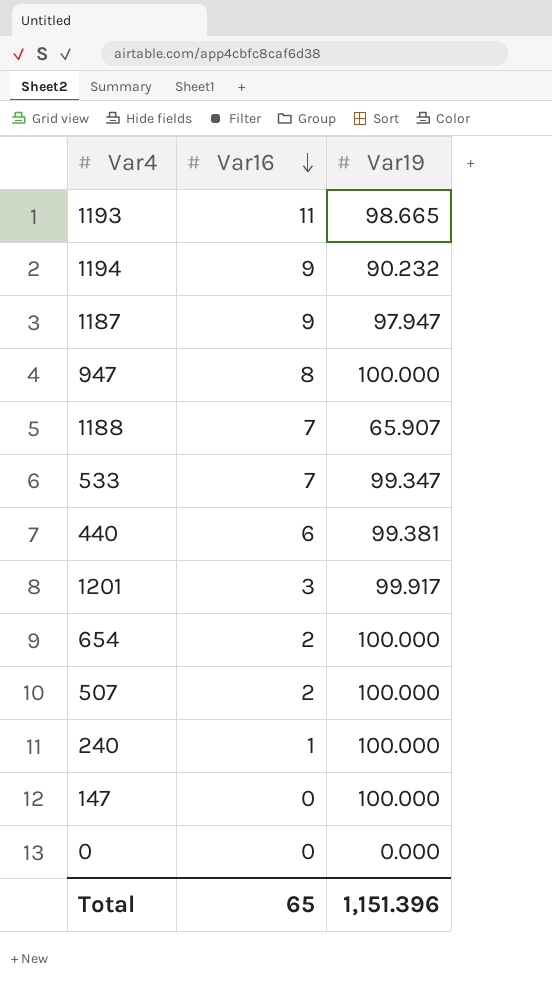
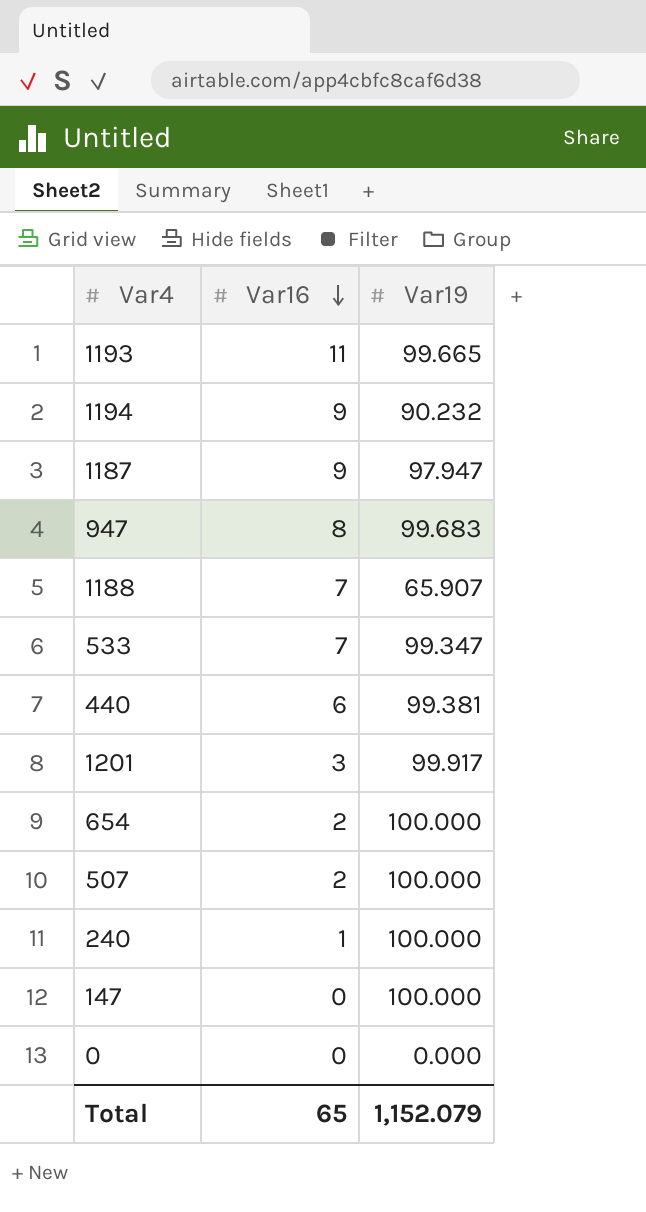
1193 | Var19: 98.665 -> 99.665
947 | Var19: 100.000 -> 99.683
Total | Var19: 1,151.396 -> 1,152.079

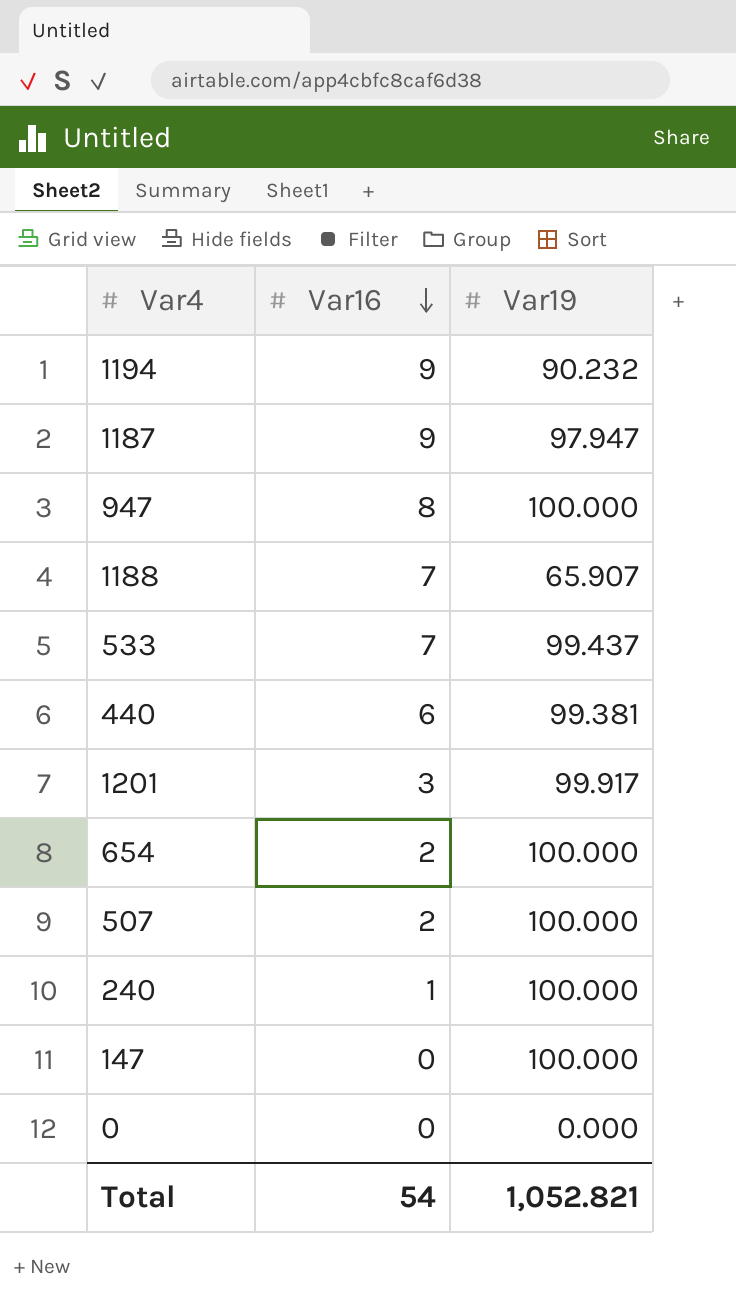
row 1193: 11 | 99.665 -> none
947 | Var19: 99.683 -> 100.000
533 | Var19: 99.347 -> 99.437
Total | Var16: 65 -> 54
Total | Var19: 1,152.079 -> 1,052.821

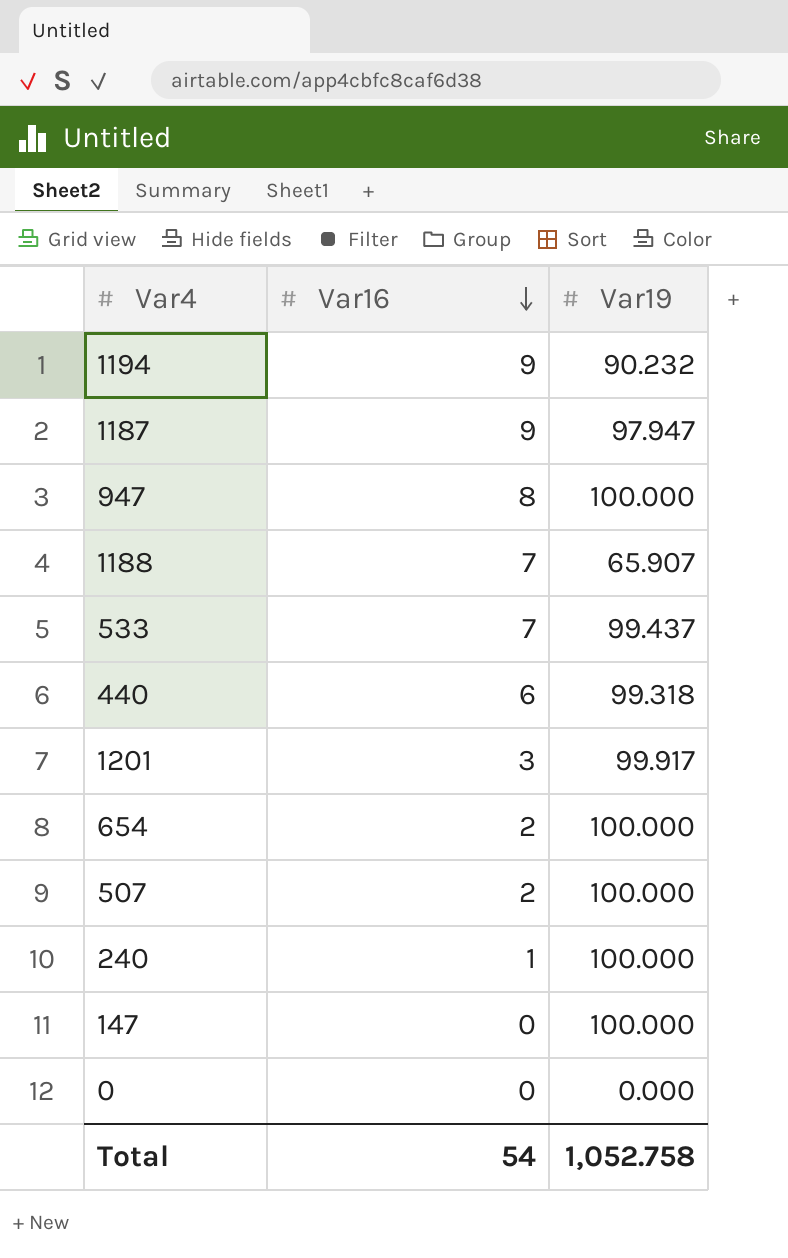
440 | Var19: 99.381 -> 99.318
Total | Var19: 1,052.821 -> 1,052.758

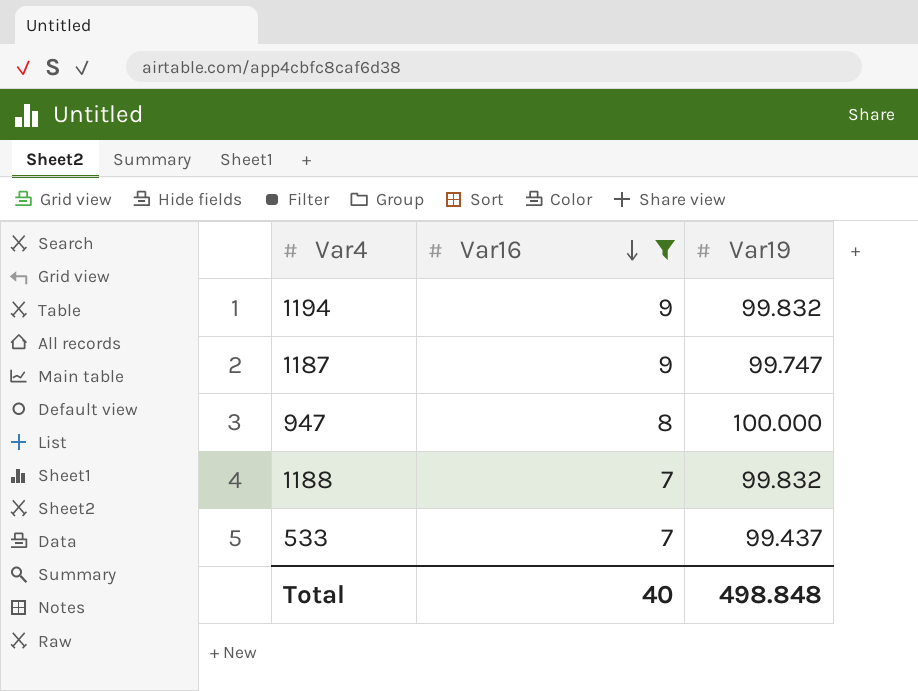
filter: none -> Var16 >= 7
1194 | Var19: 90.232 -> 99.832
1187 | Var19: 97.947 -> 99.747
1188 | Var19: 65.907 -> 99.832
Total | Var16: 54 -> 40
Total | Var19: 1,052.758 -> 498.848

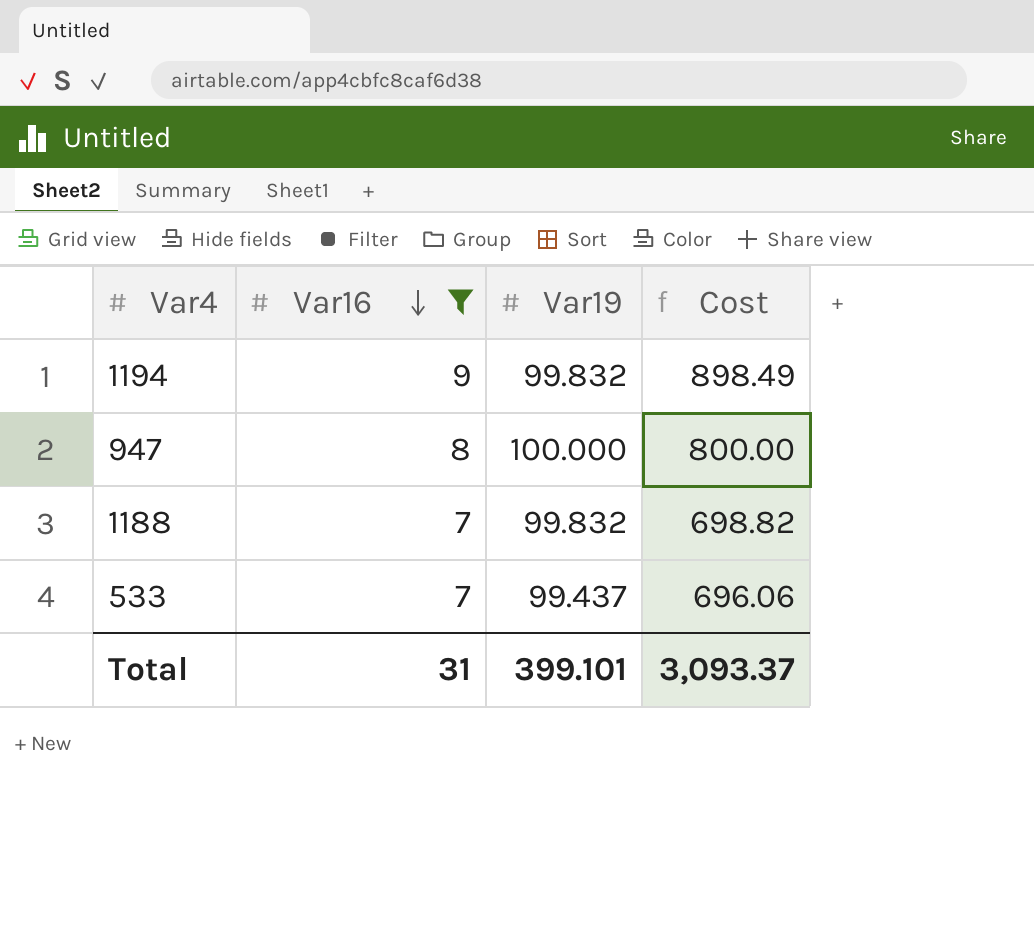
column Cost | formula: none -> [Var16] * [Var19]
row 1187: 9 | 99.747 -> none
Total | Var16: 40 -> 31
Total | Var19: 498.848 -> 399.101

